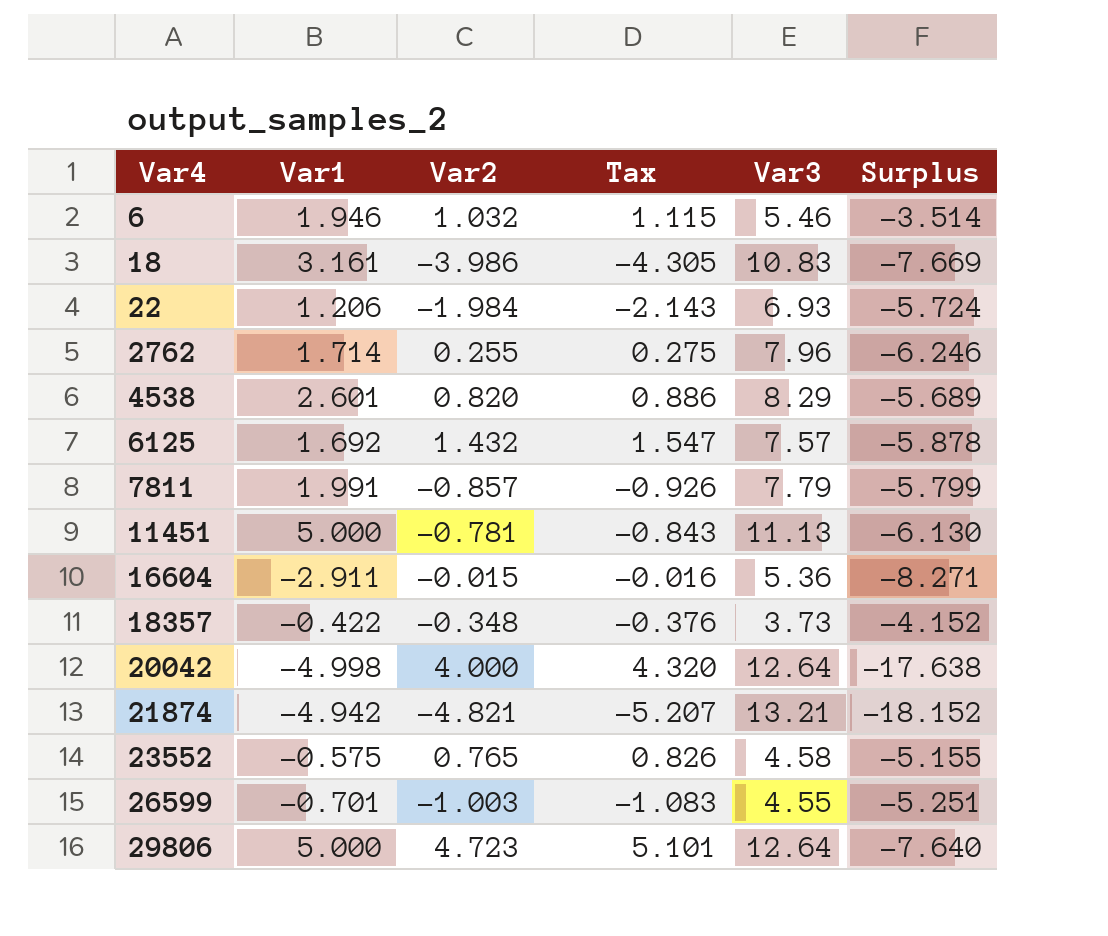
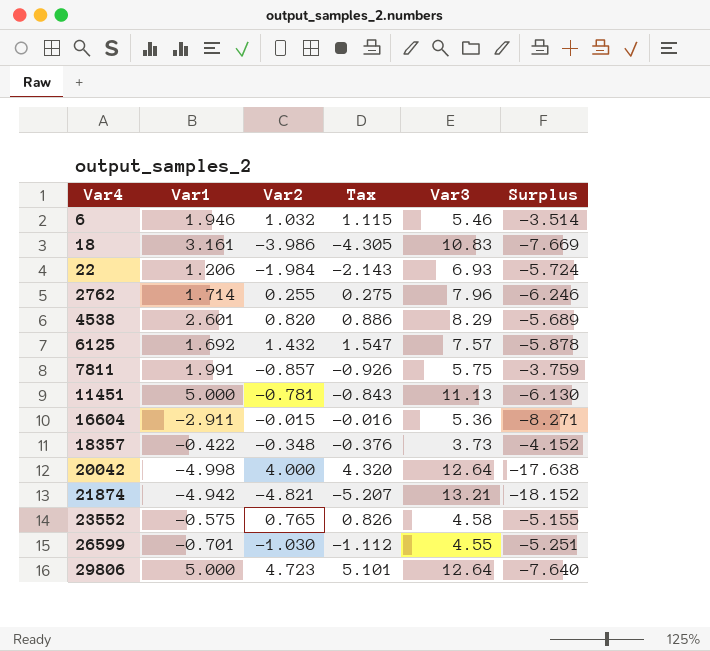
7811 | Var3: 7.79 -> 5.75
7811 | Surplus: -5.799 -> -3.759
26599 | Var2: -1.003 -> -1.030
26599 | Tax: -1.083 -> -1.112

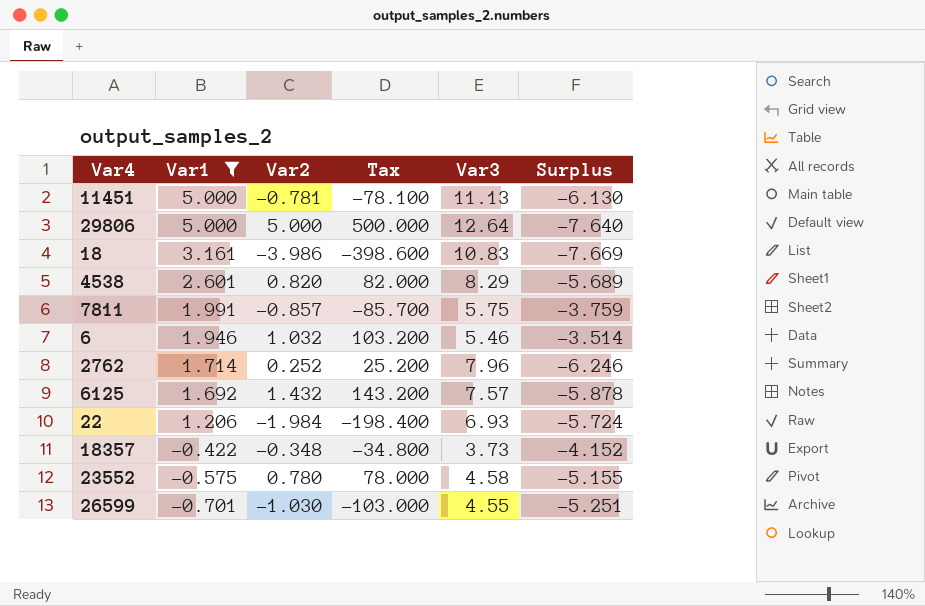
filter: none -> Var1 >= -0.701
row order: Var4 ascending -> Var1 descending
column Tax | formula: [Var2] * 1.08 -> [Var2] * 100
29806 | Var2: 4.723 -> 5.000
2762 | Var2: 0.255 -> 0.252
23552 | Var2: 0.765 -> 0.780

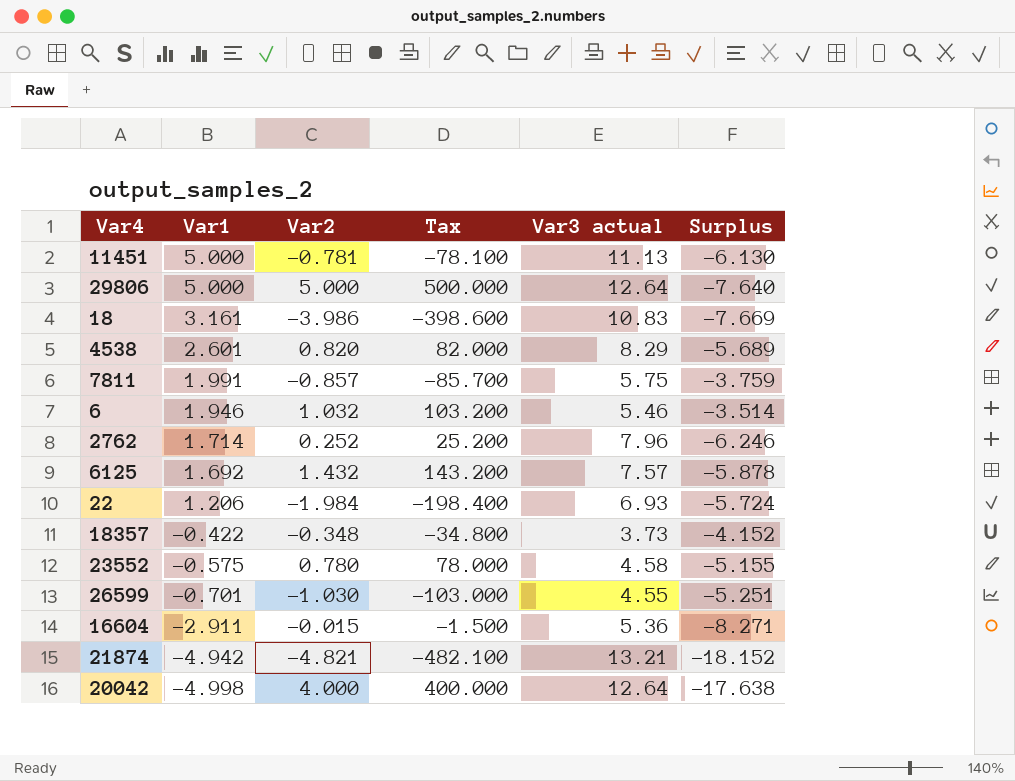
filter: Var1 >= -0.701 -> none
column name: Var3 -> Var3 actual

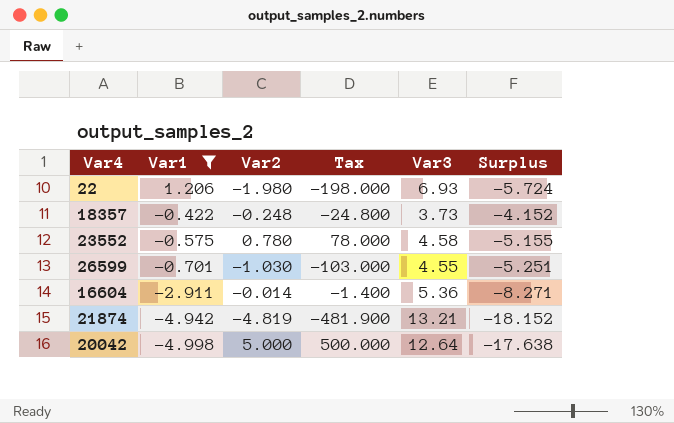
filter: none -> Var1 <= 1.206
column name: Var3 actual -> Var3
22 | Var2: -1.984 -> -1.980
22 | Tax: -198.400 -> -198.000
18357 | Var2: -0.348 -> -0.248
18357 | Tax: -34.800 -> -24.800
16604 | Var2: -0.015 -> -0.014
16604 | Tax: -1.500 -> -1.400
21874 | Var2: -4.821 -> -4.819
21874 | Tax: -482.100 -> -481.900
20042 | Var2: 4.000 -> 5.000
20042 | Tax: 400.000 -> 500.000

